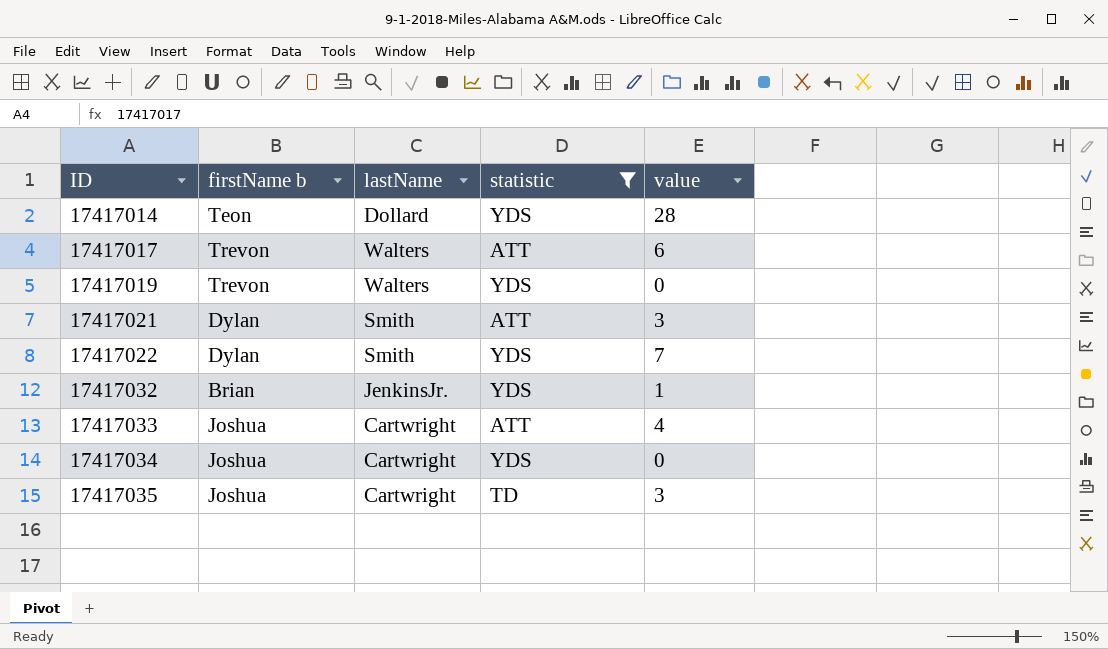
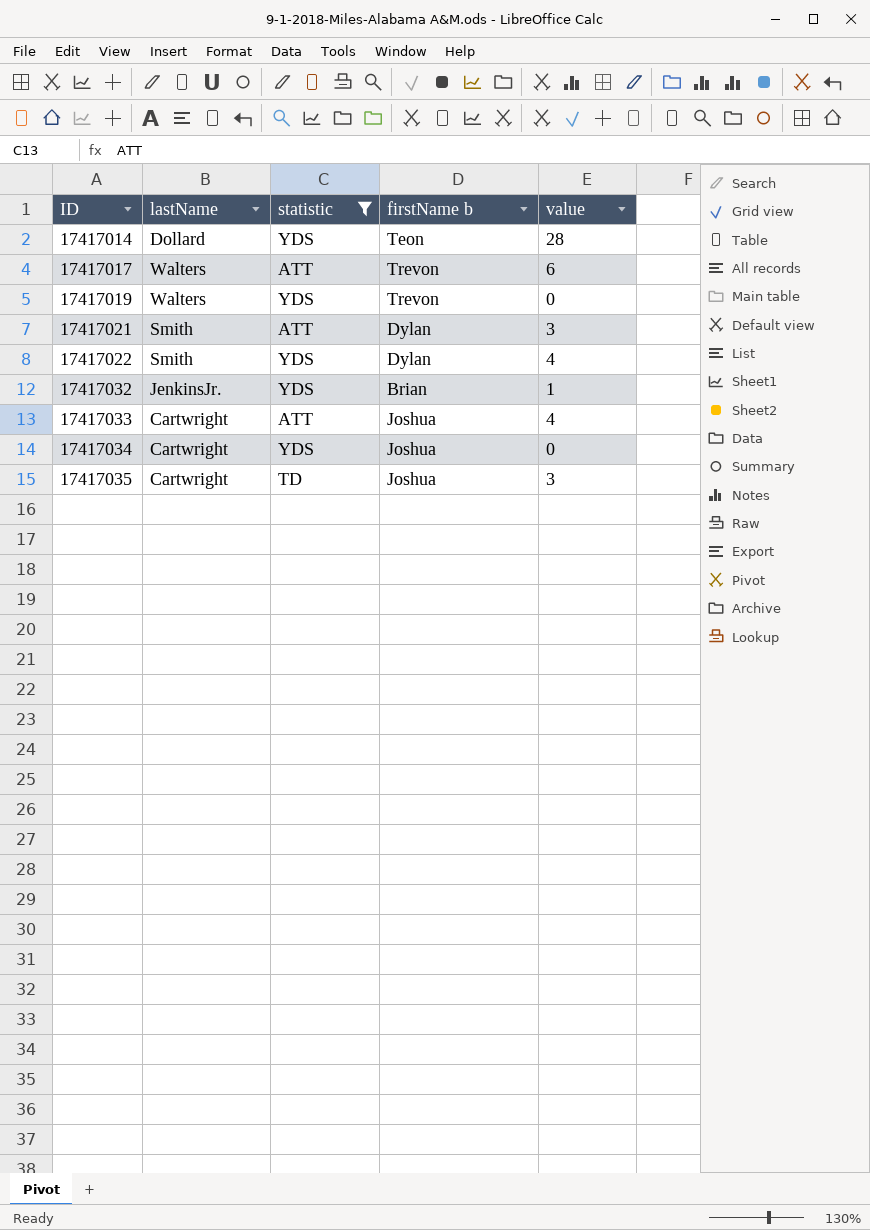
column firstName b | position: 2 -> 4
17417022 | value: 7 -> 4

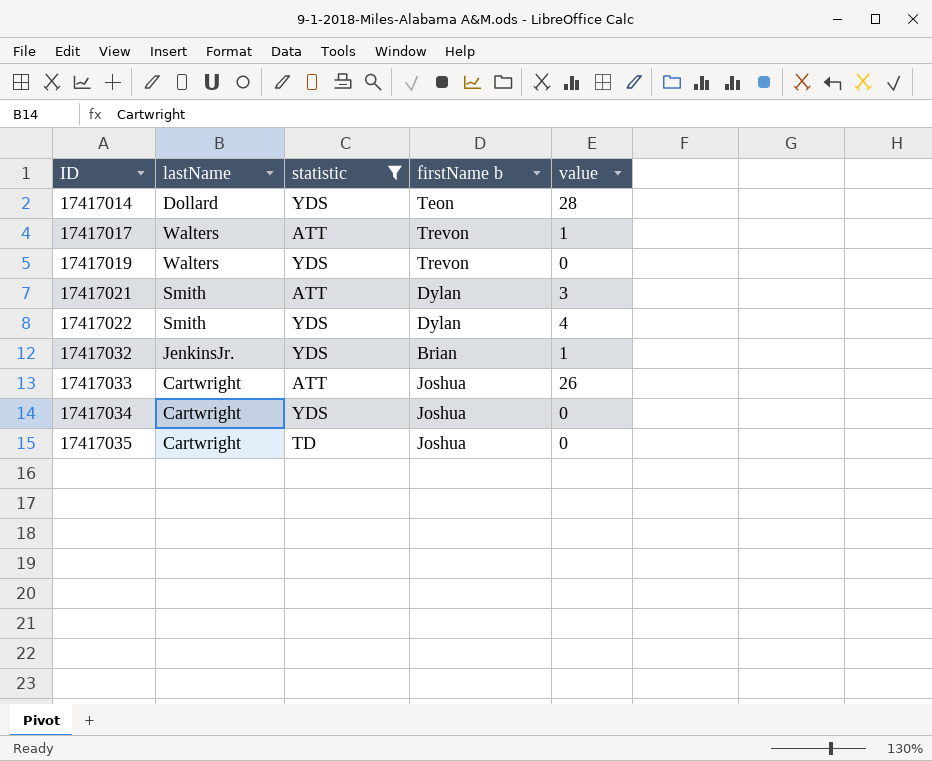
17417017 | value: 6 -> 1
17417033 | value: 4 -> 26
17417035 | value: 3 -> 0

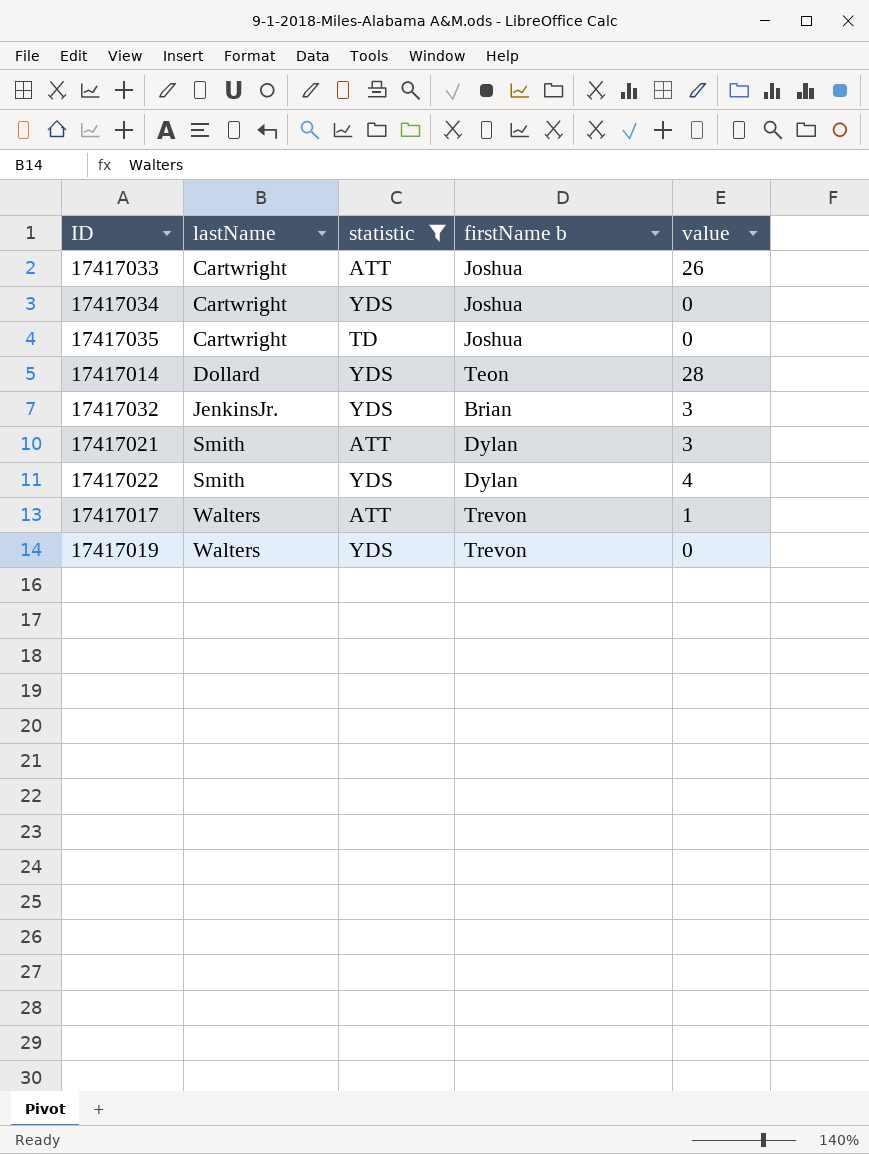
row order: ID ascending -> lastName ascending
17417032 | value: 1 -> 3

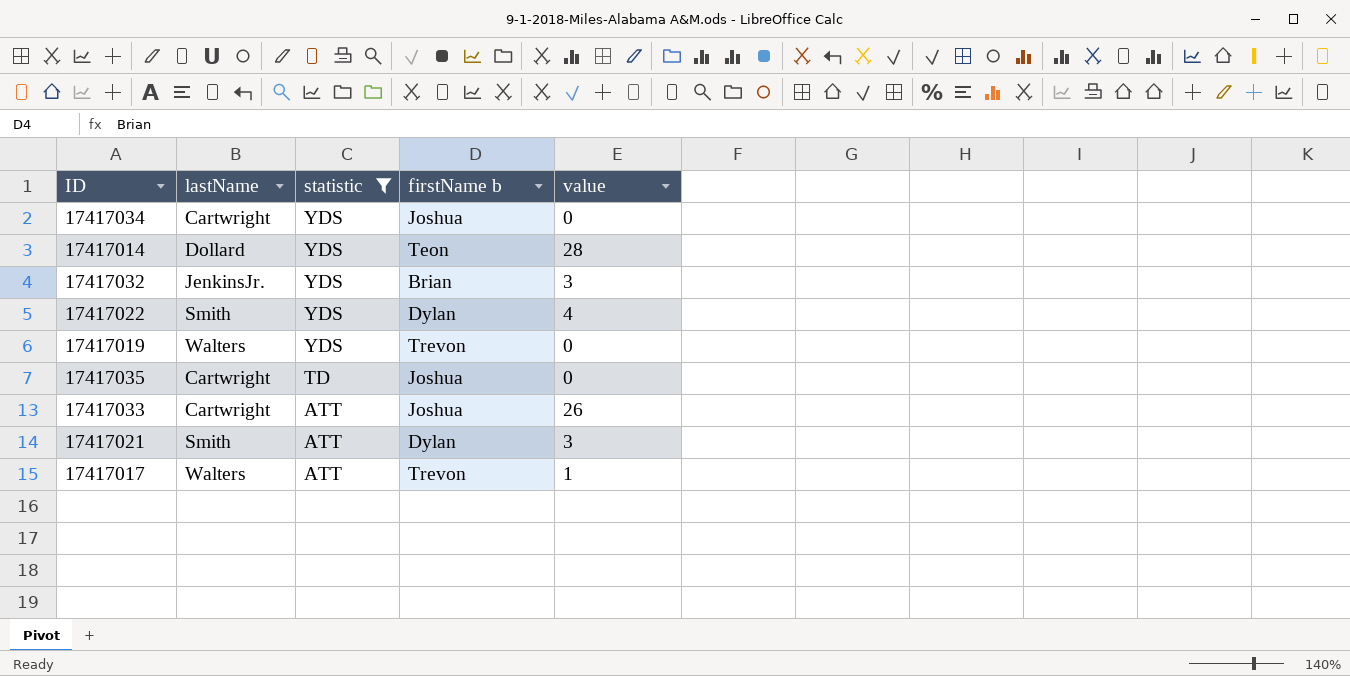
row order: lastName ascending -> statistic descending

